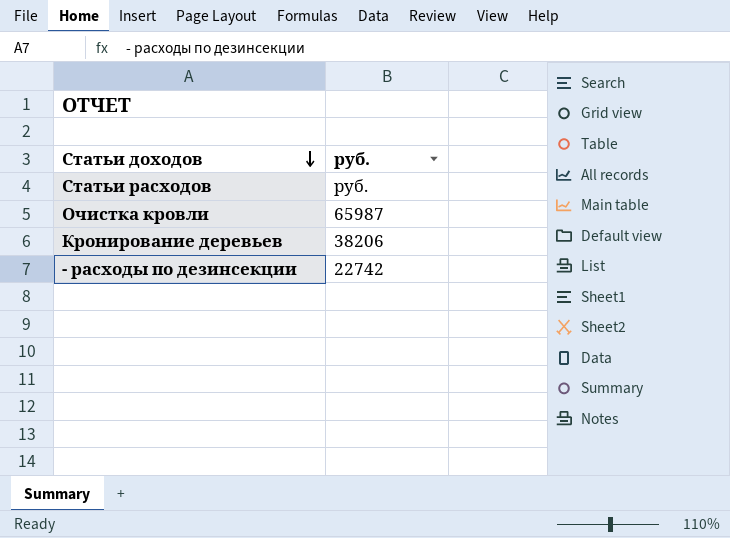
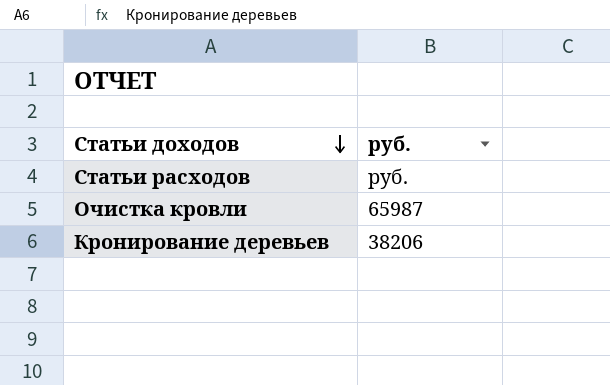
row - расходы по дезинсекции: 22742 -> none

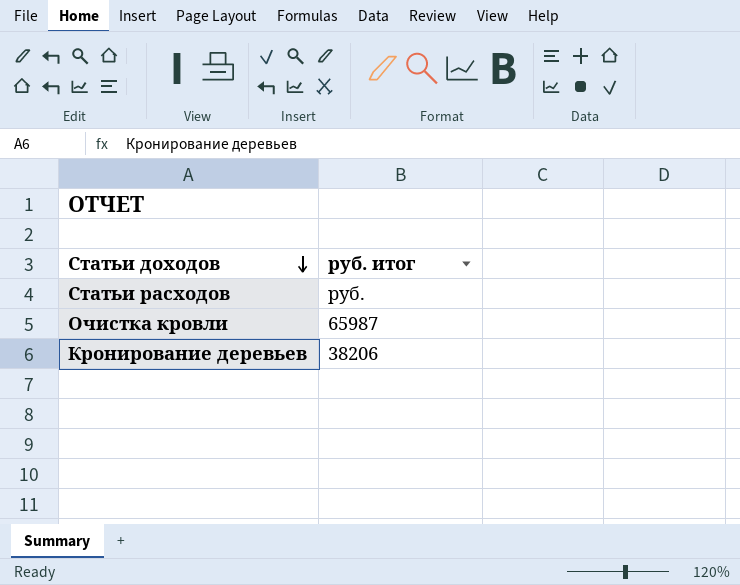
column name: руб. -> руб. итог

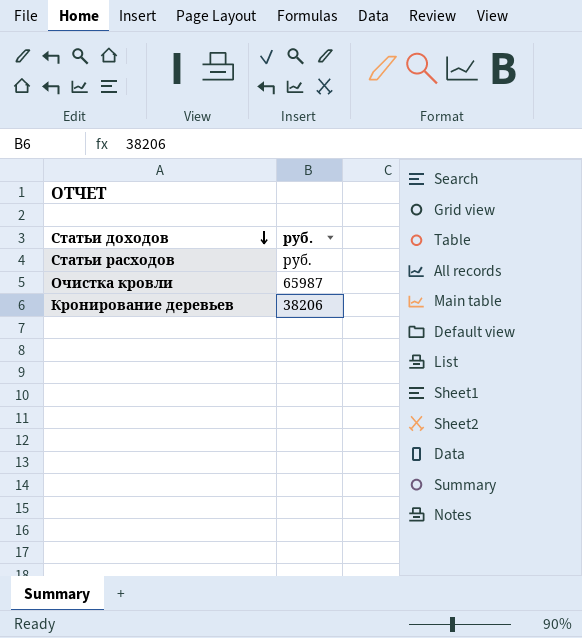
column name: руб. итог -> руб.

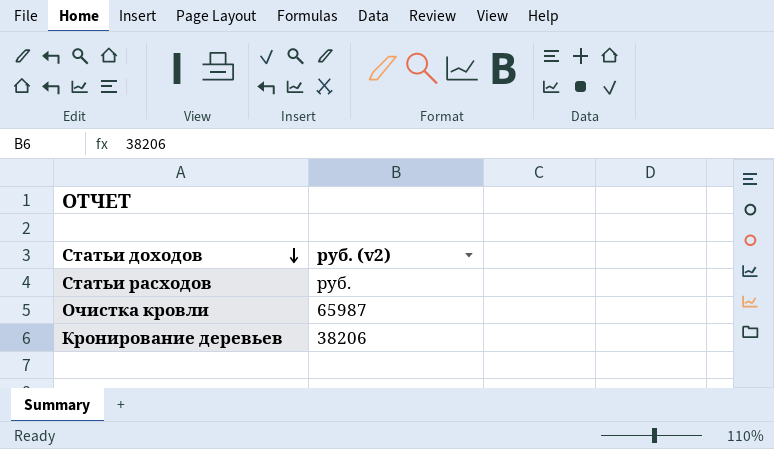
column name: руб. -> руб. (v2)

